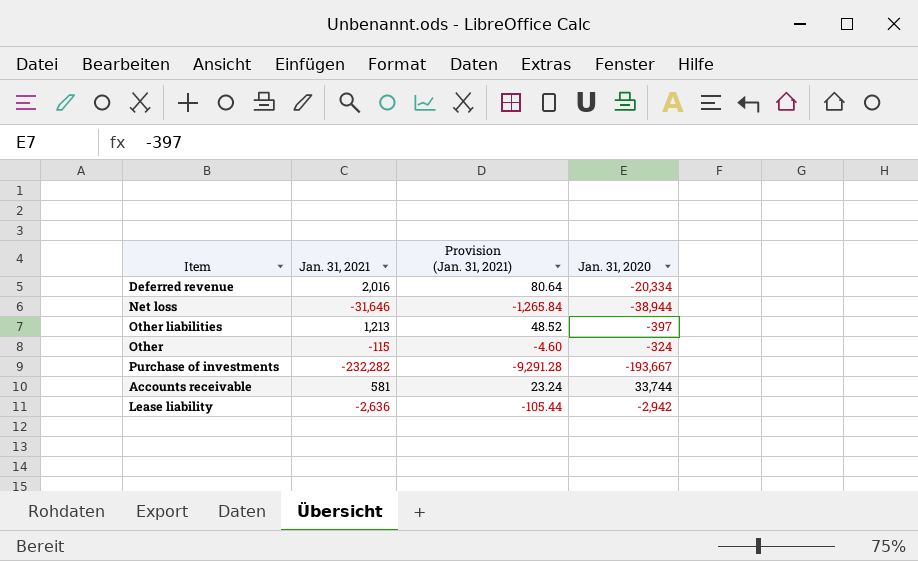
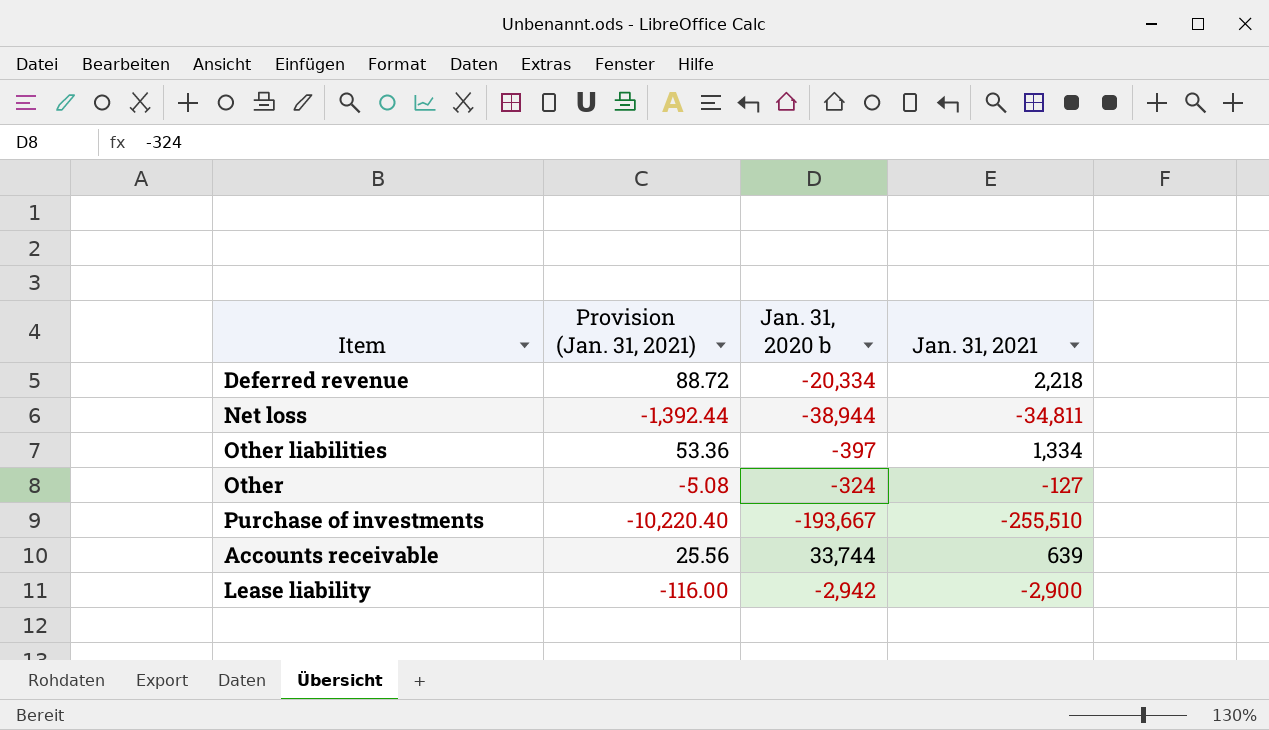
column name: Jan. 31, 2020 -> Jan. 31, 2020 b
column Jan. 31, 2021 | position: 2 -> 4
Deferred revenue | Provision (Jan. 31, 2021): 80.64 -> 88.72
Deferred revenue | Jan. 31, 2021: 2,016 -> 2,218
Net loss | Provision (Jan. 31, 2021): -1,265.84 -> -1,392.44
Net loss | Jan. 31, 2021: -31,646 -> -34,811
Other liabilities | Provision (Jan. 31, 2021): 48.52 -> 53.36
Other liabilities | Jan. 31, 2021: 1,213 -> 1,334
Other | Provision (Jan. 31, 2021): -4.60 -> -5.08
Other | Jan. 31, 2021: -115 -> -127
Purchase of investments | Provision (Jan. 31, 2021): -9,291.28 -> -10,220.40
Purchase of investments | Jan. 31, 2021: -232,282 -> -255,510
Accounts receivable | Provision (Jan. 31, 2021): 23.24 -> 25.56
Accounts receivable | Jan. 31, 2021: 581 -> 639
Lease liability | Provision (Jan. 31, 2021): -105.44 -> -116.00
Lease liability | Jan. 31, 2021: -2,636 -> -2,900

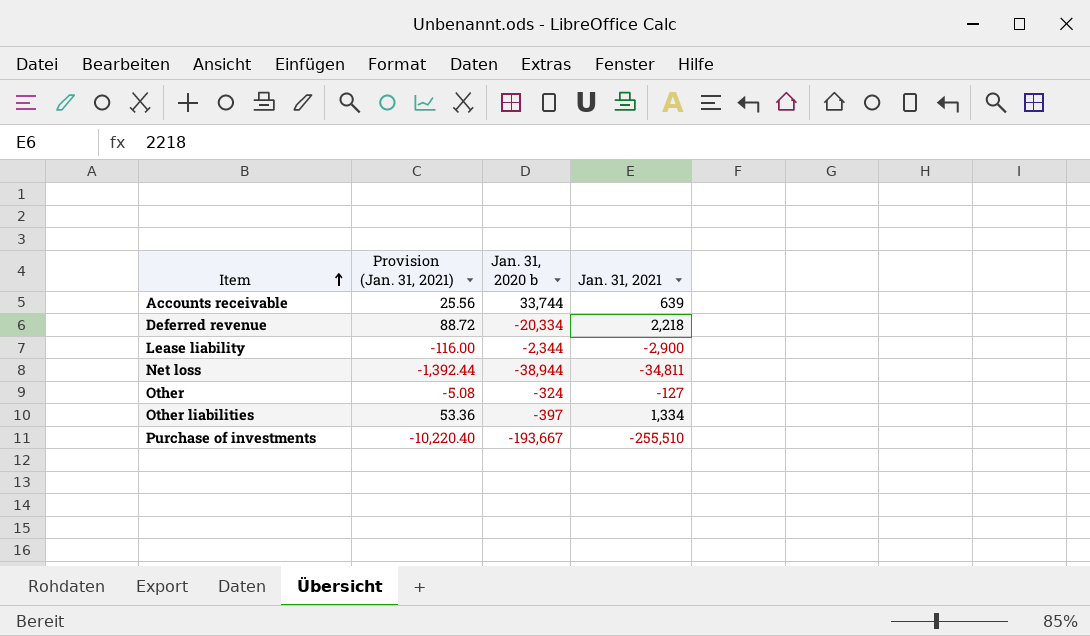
row order: none -> Item ascending
Lease liability | Jan. 31, 2020 b: -2,942 -> -2,344

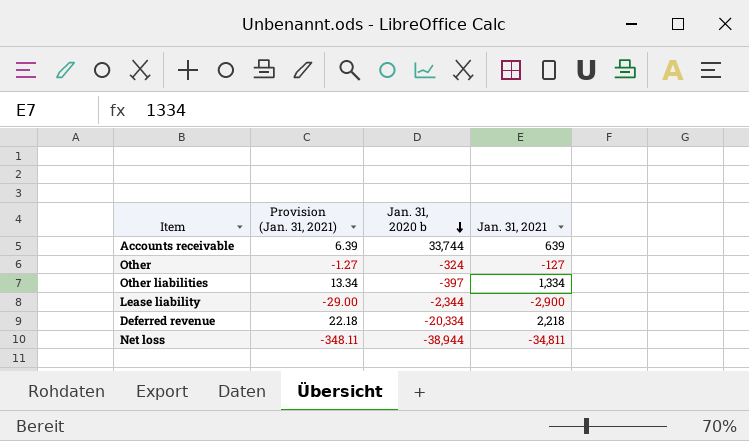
row order: Item ascending -> Jan. 31, 2020 b descending
column Provision (Jan. 31, 2021) | formula: [Jan. 31, 2021] * 0.04 -> [Jan. 31, 2021] * 0.01
row Purchase of investments: -10,220.40 | -193,667 | -255,510 -> none

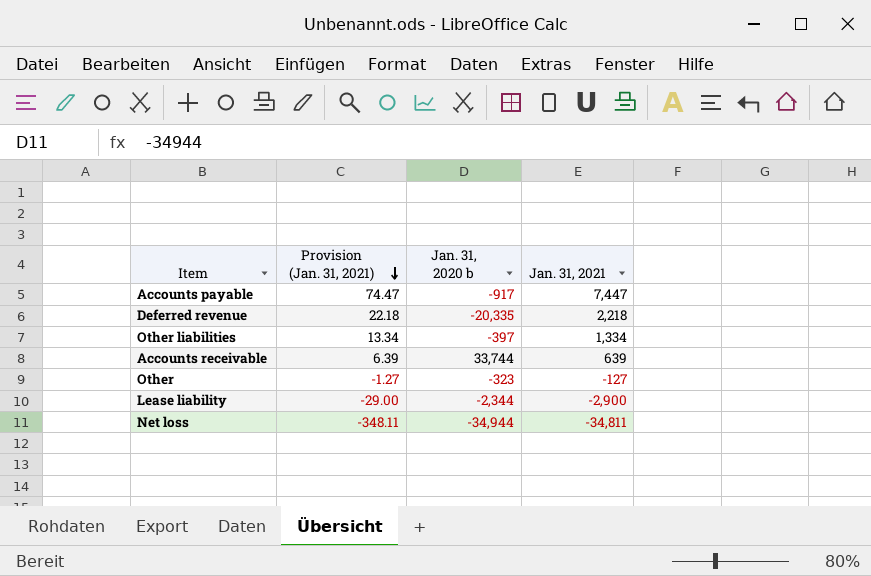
row order: Jan. 31, 2020 b descending -> Provision (Jan. 31, 2021) descending
row Accounts payable: none -> 74.47 | -917 | 7,447
Deferred revenue | Jan. 31, 2020 b: -20,334 -> -20,335
Other | Jan. 31, 2020 b: -324 -> -323
Net loss | Jan. 31, 2020 b: -38,944 -> -34,944

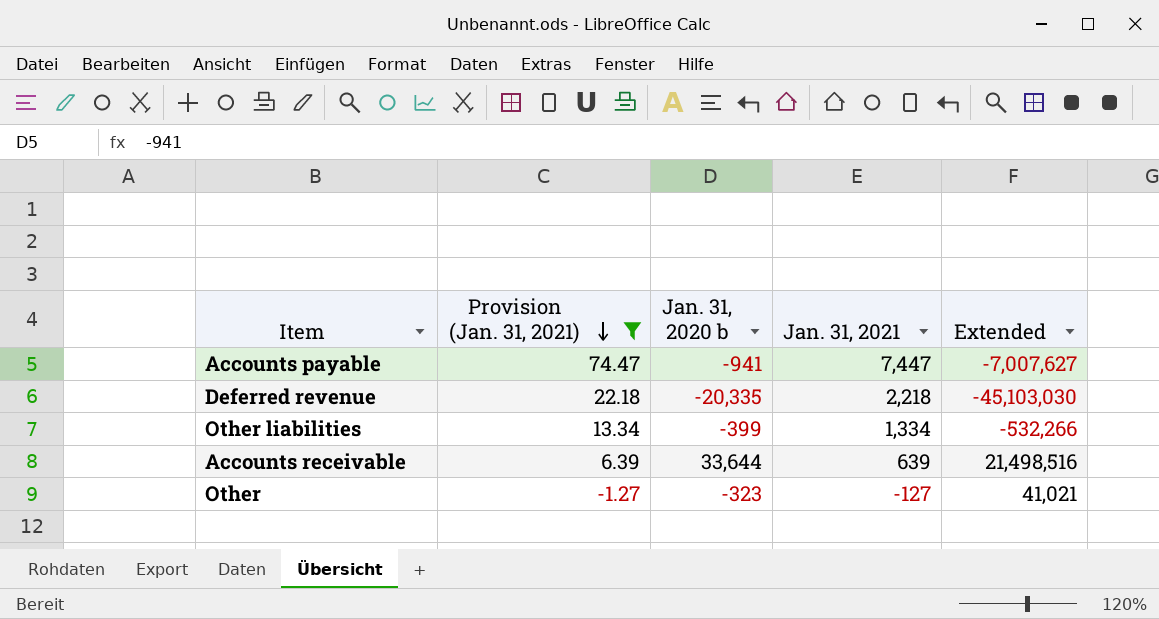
filter: none -> Provision (Jan. 31, 2021) >= -1.27
column Extended | formula: none -> [Jan. 31, 2020 b] * [Jan. 31, 2021]
Accounts payable | Jan. 31, 2020 b: -917 -> -941
Other liabilities | Jan. 31, 2020 b: -397 -> -399
Accounts receivable | Jan. 31, 2020 b: 33,744 -> 33,644

